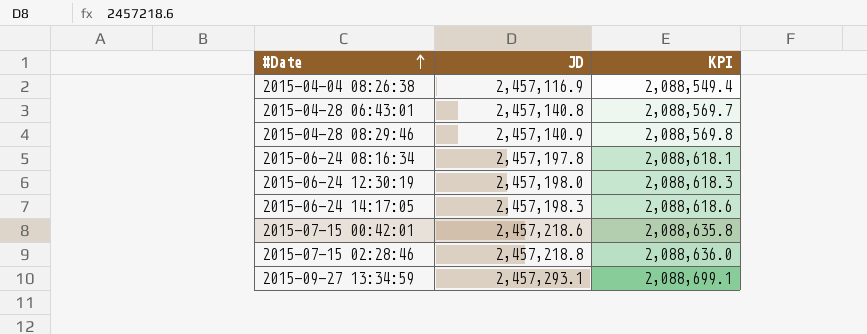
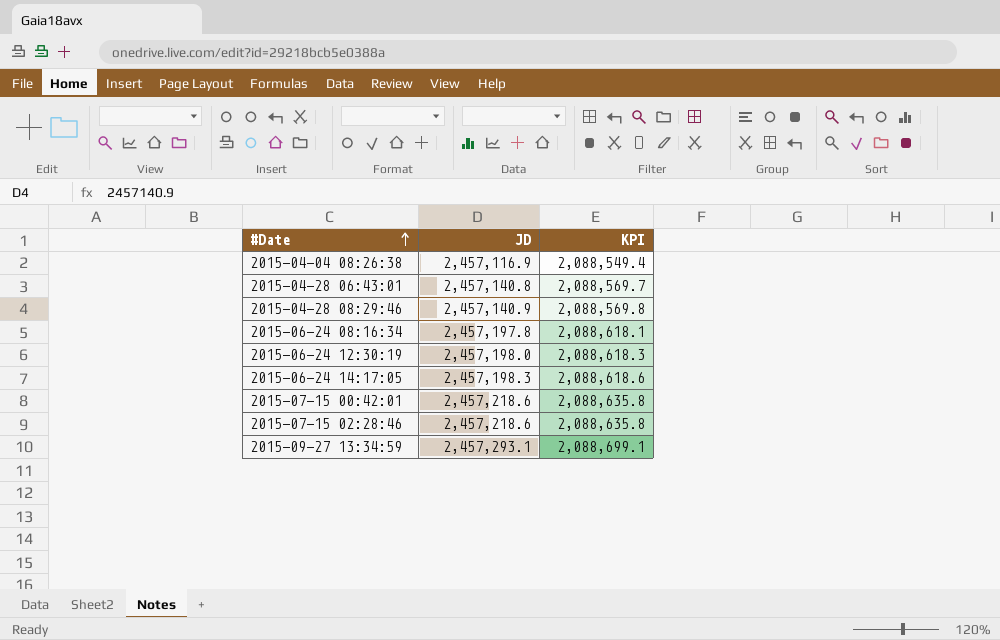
2015-07-15 02:28:46 | JD: 2,457,218.8 -> 2,457,218.6
2015-07-15 02:28:46 | KPI: 2,088,636.0 -> 2,088,635.8

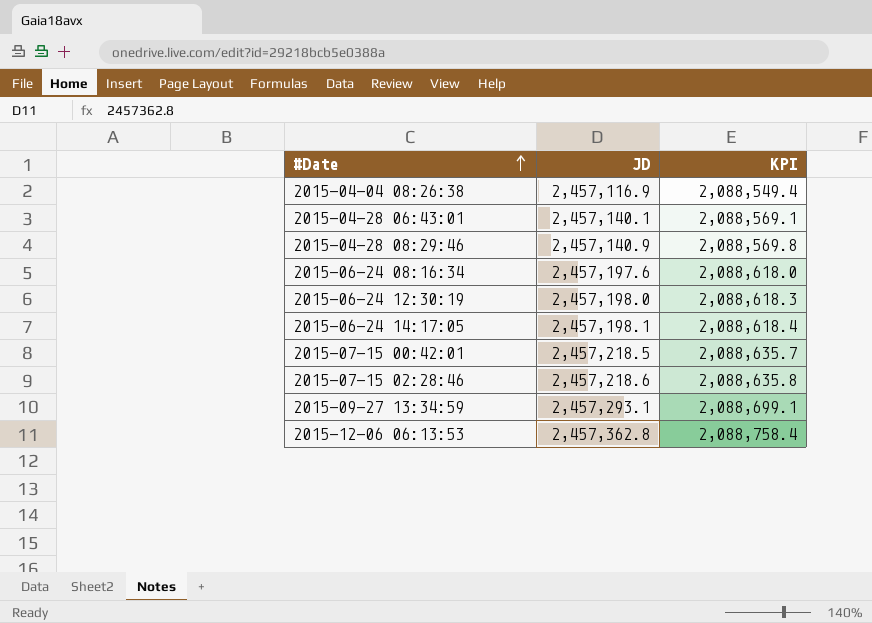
2015-04-28 06:43:01 | JD: 2,457,140.8 -> 2,457,140.1
2015-04-28 06:43:01 | KPI: 2,088,569.7 -> 2,088,569.1
2015-06-24 08:16:34 | JD: 2,457,197.8 -> 2,457,197.6
2015-06-24 08:16:34 | KPI: 2,088,618.1 -> 2,088,618.0
2015-06-24 14:17:05 | JD: 2,457,198.3 -> 2,457,198.1
2015-06-24 14:17:05 | KPI: 2,088,618.6 -> 2,088,618.4
2015-07-15 00:42:01 | JD: 2,457,218.6 -> 2,457,218.5
2015-07-15 00:42:01 | KPI: 2,088,635.8 -> 2,088,635.7
row 2015-12-06 06:13:53: none -> 2,457,362.8 | 2,088,758.4

